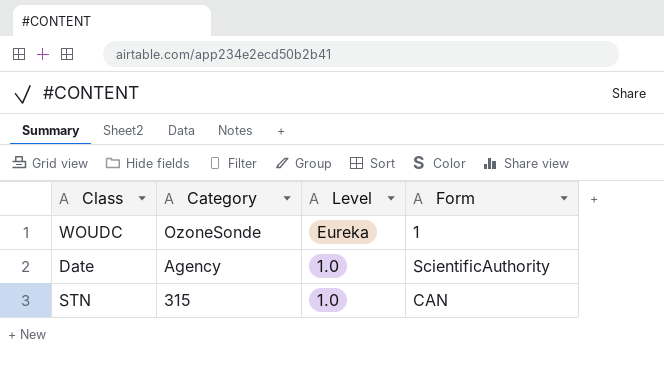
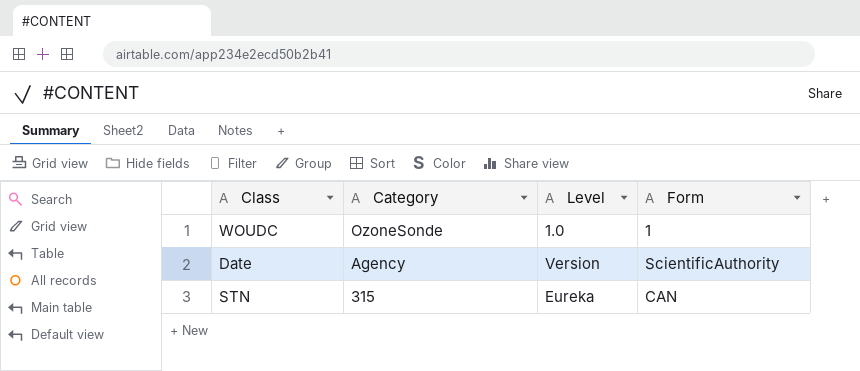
WOUDC | Level: Eureka -> 1.0
Date | Level: 1.0 -> Version
STN | Level: 1.0 -> Eureka

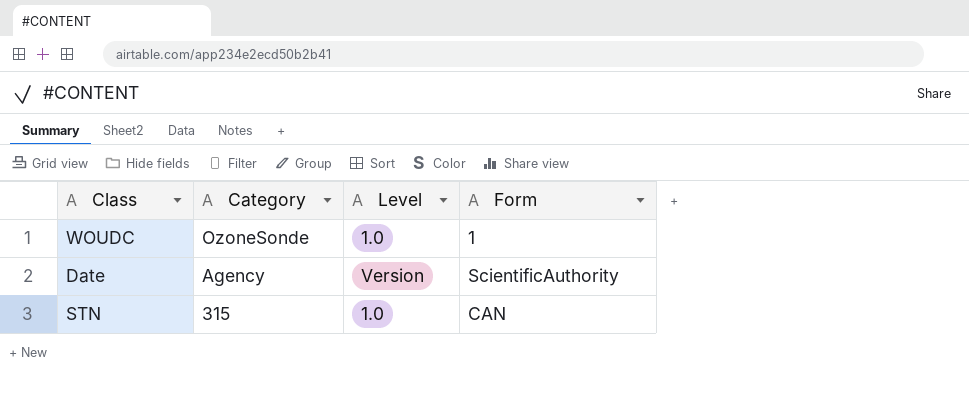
STN | Level: Eureka -> 1.0

